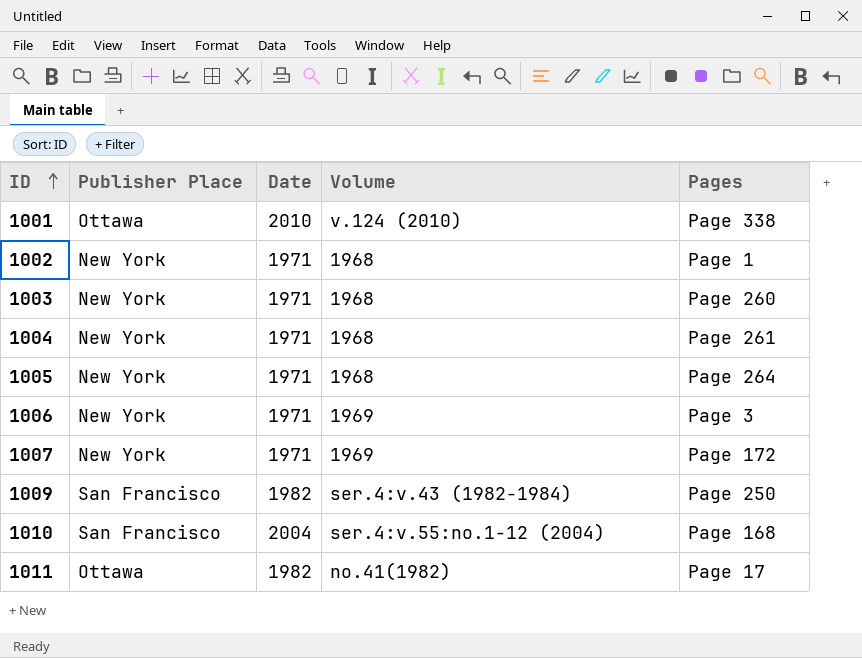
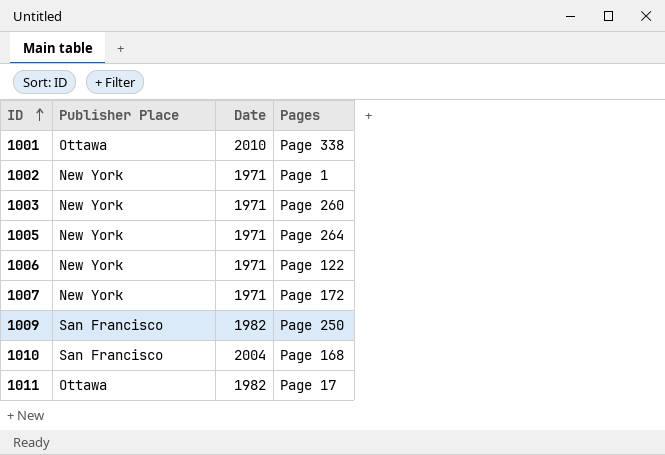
column Volume | position: 4 -> none
row 1004: New York | 1971 | 1968 | Page 261 -> none
1006 | Pages: Page 3 -> Page 122

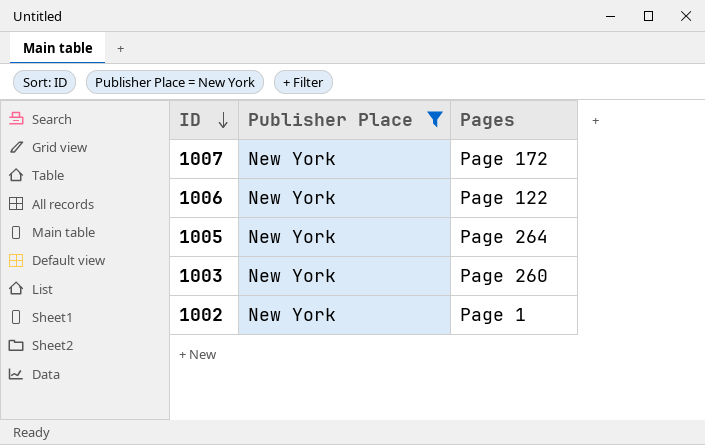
filter: none -> Publisher Place = New York
row order: ID ascending -> ID descending
column Date | position: 3 -> none

